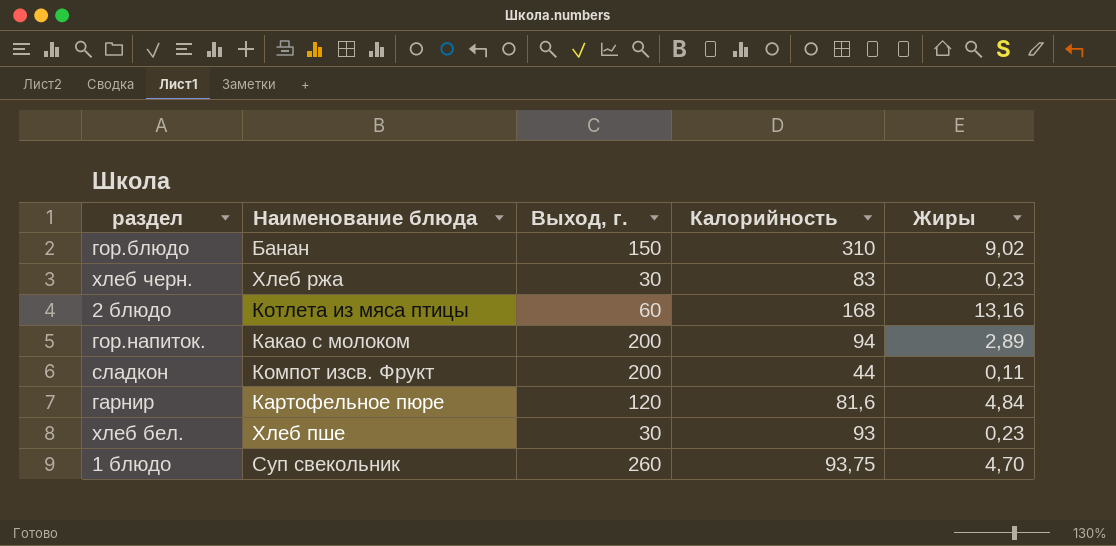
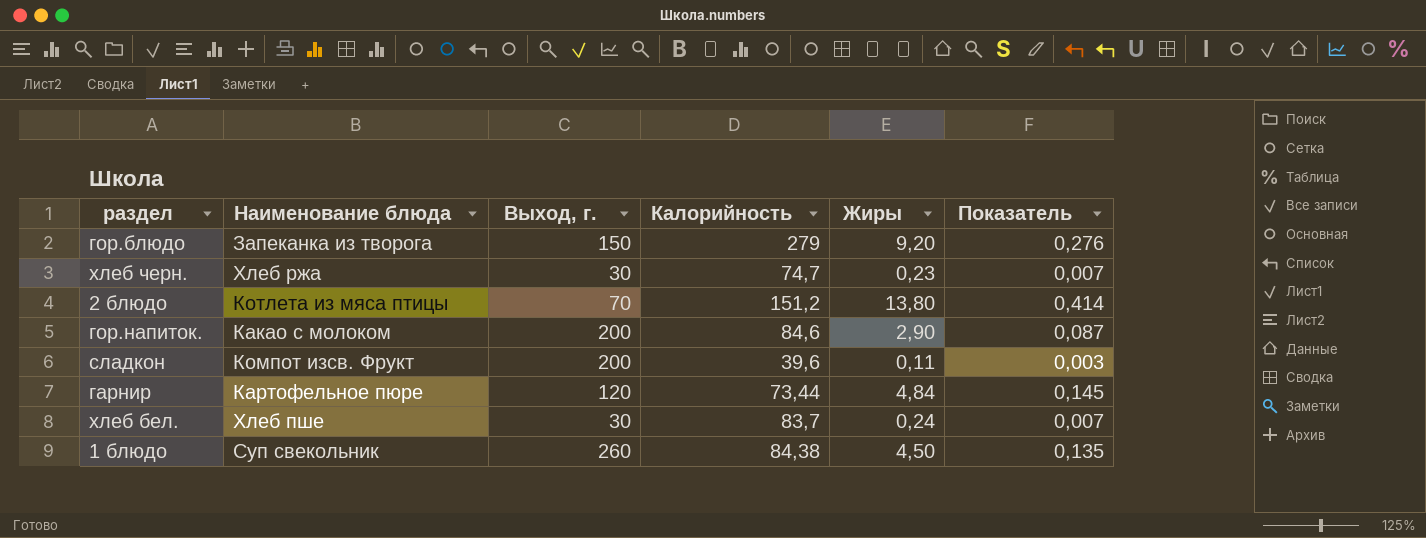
column Показатель | formula: none -> [Жиры] * 0,03
гор.блюдо | Наименование блюда: Банан -> Запеканка из творога
гор.блюдо | Калорийность: 310 -> 279
гор.блюдо | Жиры: 9,02 -> 9,20
хлеб черн. | Калорийность: 83 -> 74,7
2 блюдо | Выход, г.: 60 -> 70
2 блюдо | Калорийность: 168 -> 151,2
2 блюдо | Жиры: 13,16 -> 13,80
гор.напиток. | Калорийность: 94 -> 84,6
гор.напиток. | Жиры: 2,89 -> 2,90
сладкон | Калорийность: 44 -> 39,6
гарнир | Калорийность: 81,6 -> 73,44
хлеб бел. | Калорийность: 93 -> 83,7
хлеб бел. | Жиры: 0,23 -> 0,24
1 блюдо | Калорийность: 93,75 -> 84,38
1 блюдо | Жиры: 4,70 -> 4,50

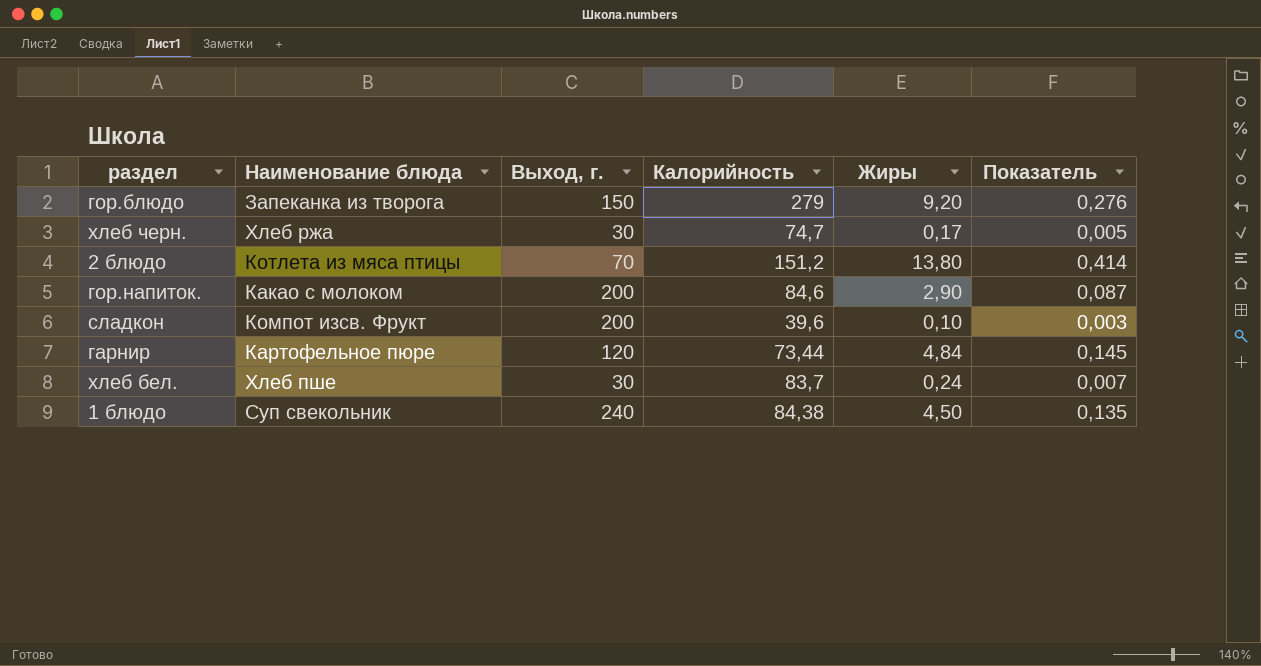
хлеб черн. | Жиры: 0,23 -> 0,17
хлеб черн. | Показатель: 0,007 -> 0,005
сладкон | Жиры: 0,11 -> 0,10
1 блюдо | Выход, г.: 260 -> 240

